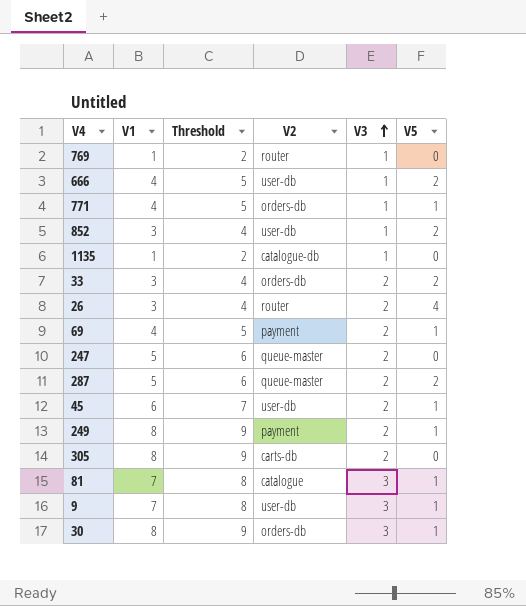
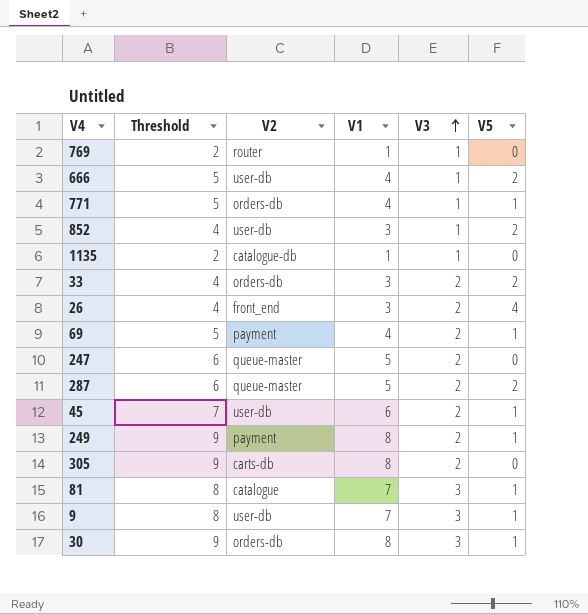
column V1 | position: 2 -> 4
26 | V2: router -> front_end

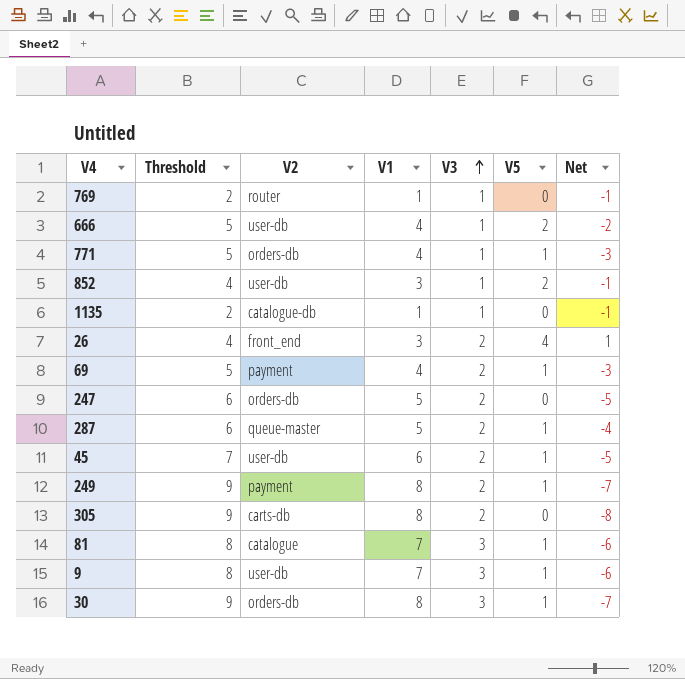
column Net | formula: none -> [V5] - [V1]
row 33: 4 | orders-db | 3 | 2 | 2 -> none
247 | V2: queue-master -> orders-db
287 | V5: 2 -> 1

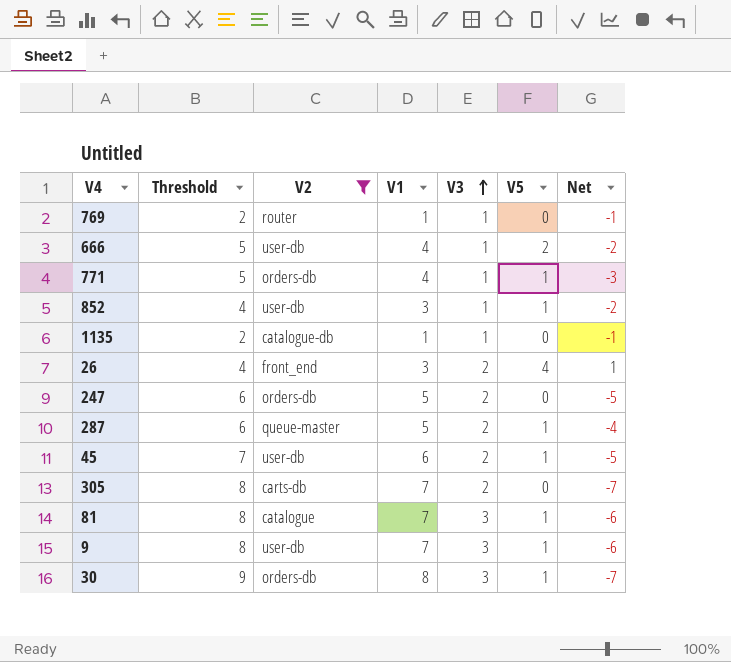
filter: none -> V2 != payment
852 | V5: 2 -> 1
852 | Net: -1 -> -2
305 | Threshold: 9 -> 8
305 | V1: 8 -> 7
305 | Net: -8 -> -7

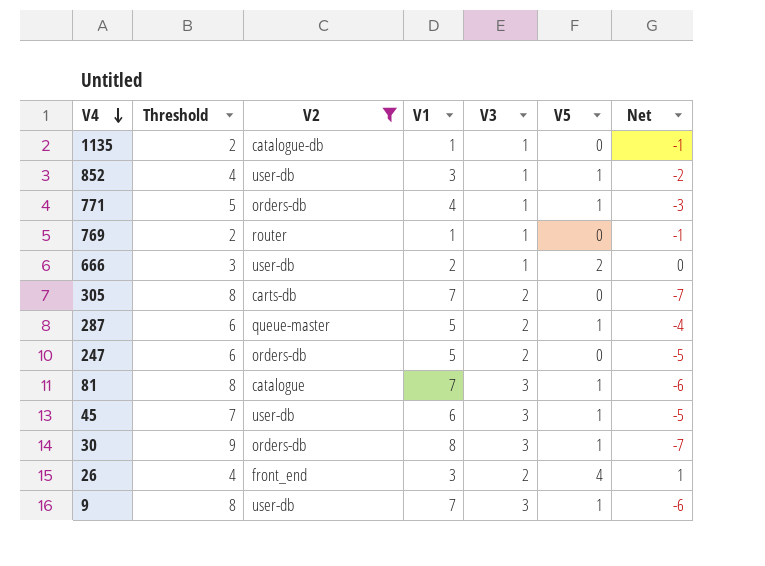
row order: V3 ascending -> V4 descending
666 | Threshold: 5 -> 3
666 | V1: 4 -> 2
666 | Net: -2 -> 0
45 | V3: 2 -> 3

